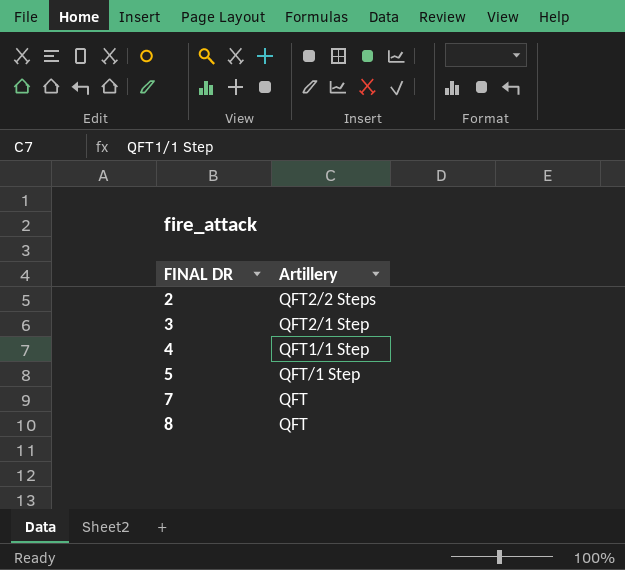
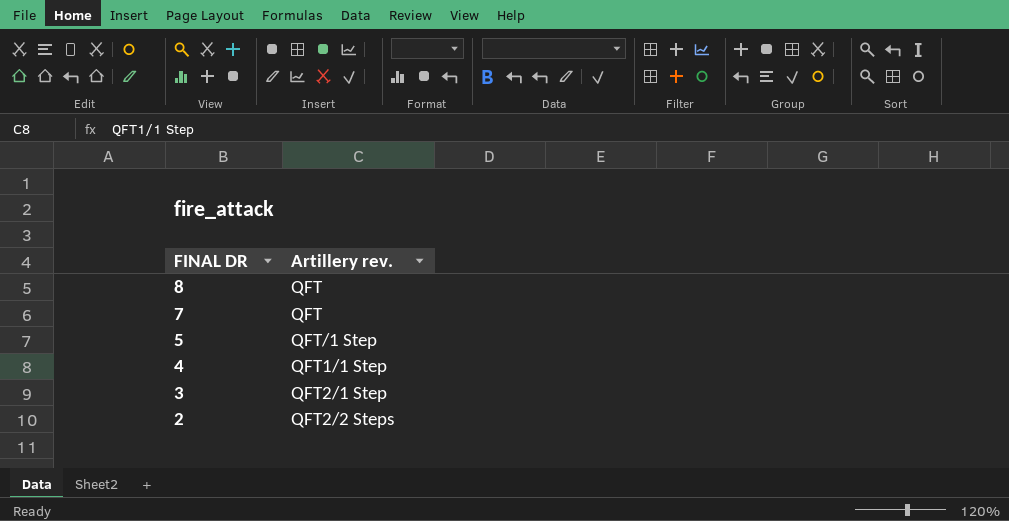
row order: FINAL DR ascending -> FINAL DR descending
column name: Artillery -> Artillery rev.

